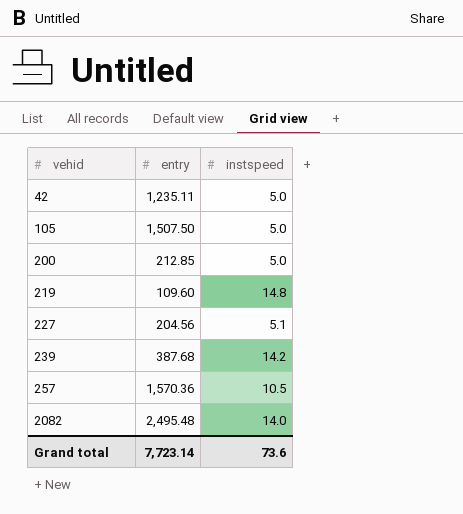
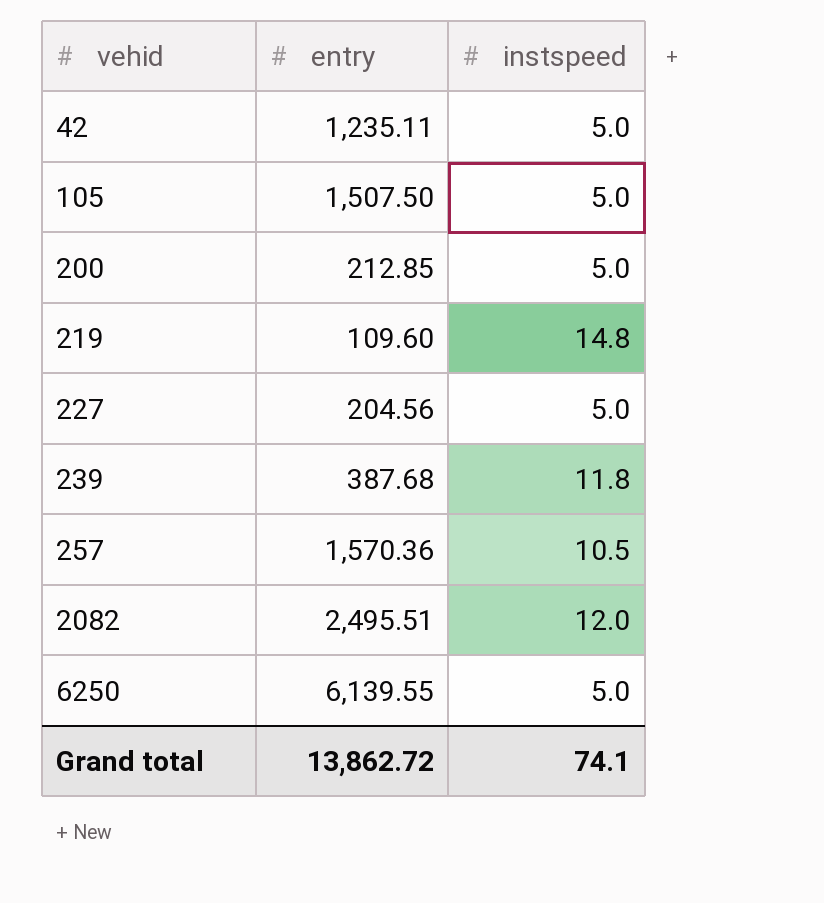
227 | instspeed: 5.1 -> 5.0
239 | instspeed: 14.2 -> 11.8
2082 | entry: 2,495.48 -> 2,495.51
2082 | instspeed: 14.0 -> 12.0
row 6250: none -> 6,139.55 | 5.0
Grand total | entry: 7,723.14 -> 13,862.72
Grand total | instspeed: 73.6 -> 74.1

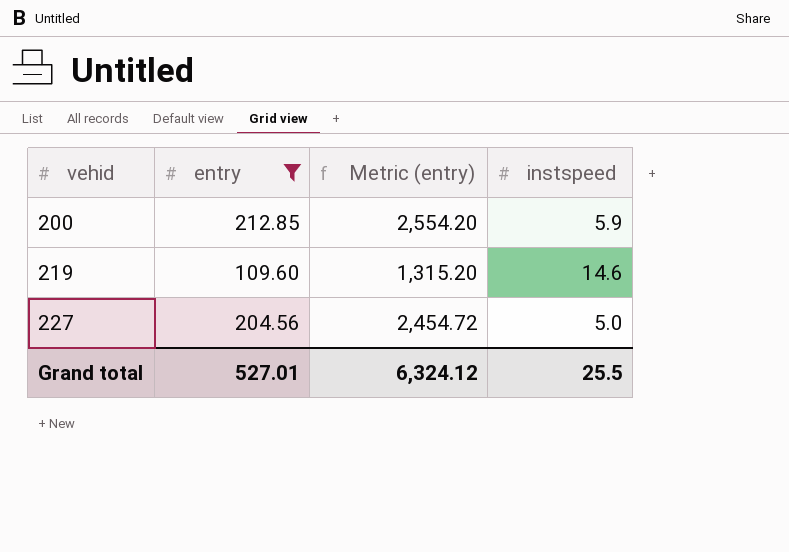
filter: none -> entry <= 212.85
column Metric (entry) | formula: none -> [entry] * 12
200 | instspeed: 5.0 -> 5.9
219 | instspeed: 14.8 -> 14.6
Grand total | entry: 13,862.72 -> 527.01
Grand total | instspeed: 74.1 -> 25.5

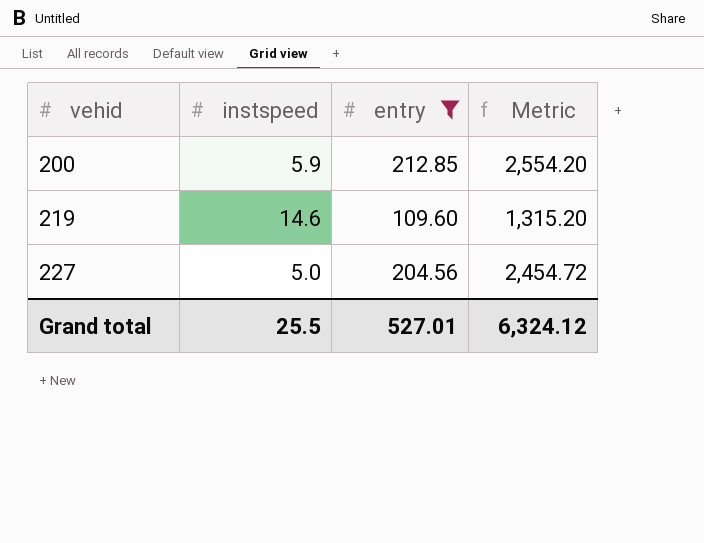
column instspeed | position: 4 -> 2
column name: Metric (entry) -> Metric

